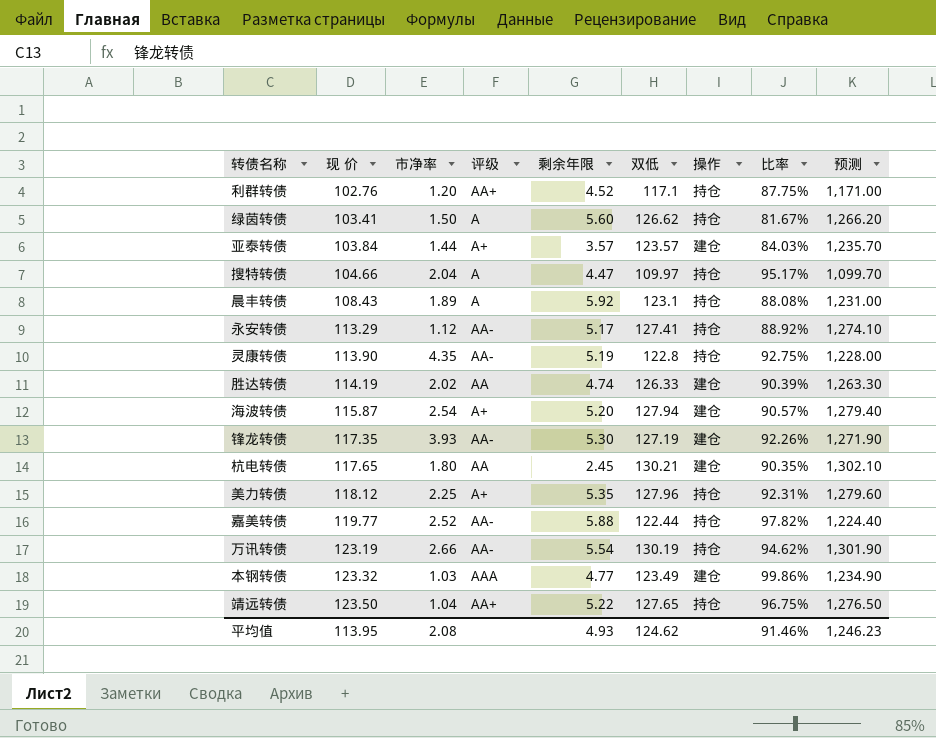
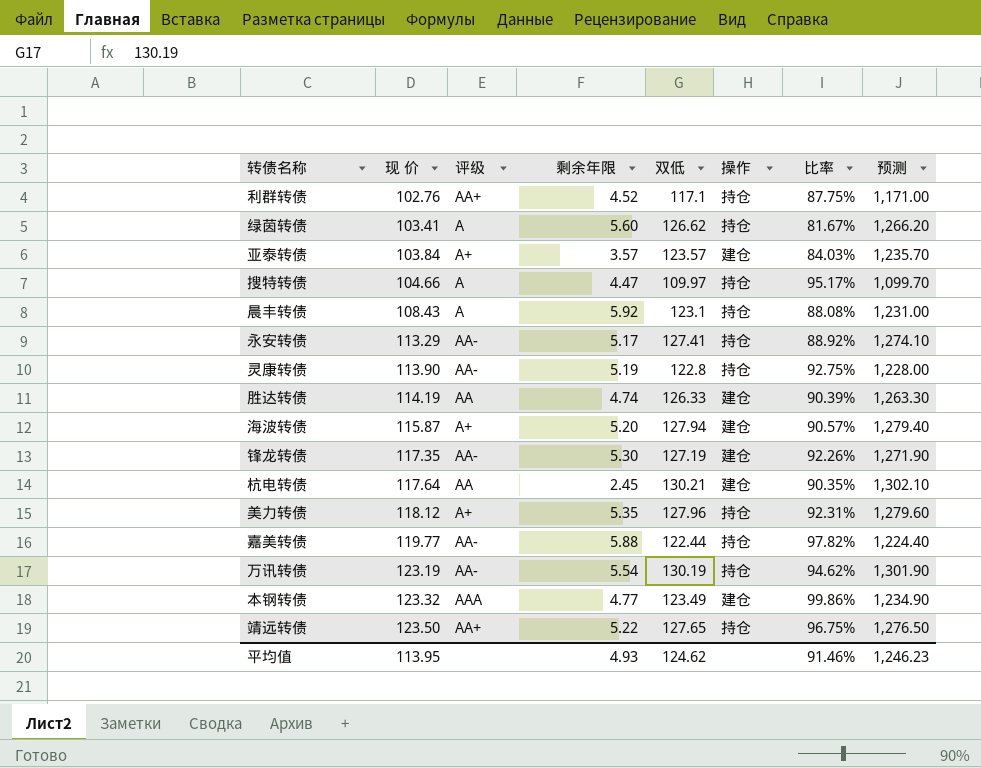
column 市净率 | position: 3 -> none
杭电转债 | 现 价: 117.65 -> 117.64

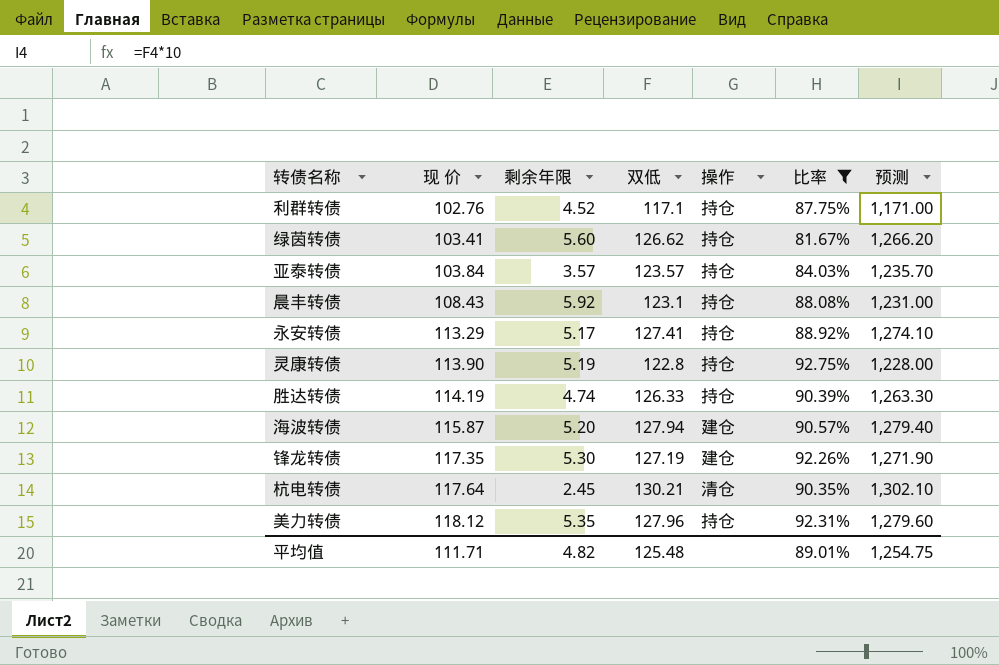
filter: none -> 比率 <= 92.75%
column 评级 | position: 3 -> none
亚泰转债 | 操作: 建仓 -> 持仓
胜达转债 | 操作: 建仓 -> 持仓
杭电转债 | 操作: 建仓 -> 清仓
平均值 | 现 价: 113.95 -> 111.71
平均值 | 剩余年限: 4.93 -> 4.82
平均值 | 双低: 124.62 -> 125.48
平均值 | 比率: 91.46% -> 89.01%
平均值 | 预测: 1,246.23 -> 1,254.75

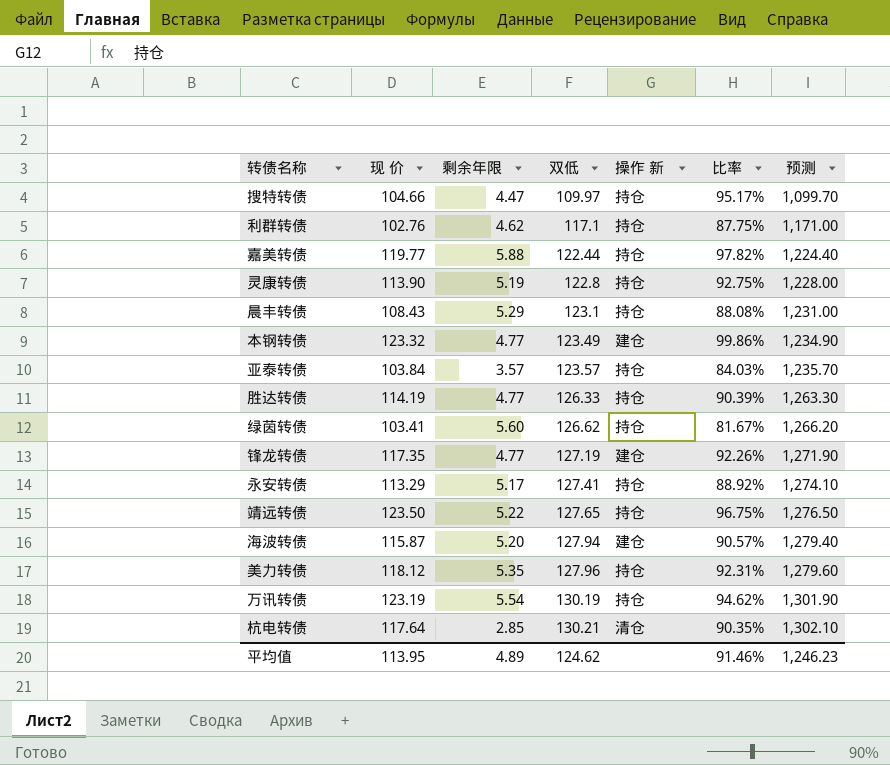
filter: 比率 <= 92.75% -> none
row order: 现 价 ascending -> 双低 ascending
column name: 操作 -> 操作 新
利群转债 | 剩余年限: 4.52 -> 4.62
晨丰转债 | 剩余年限: 5.92 -> 5.29
胜达转债 | 剩余年限: 4.74 -> 4.77
锋龙转债 | 剩余年限: 5.30 -> 4.77
杭电转债 | 剩余年限: 2.45 -> 2.85
平均值 | 现 价: 111.71 -> 113.95
平均值 | 剩余年限: 4.82 -> 4.89
平均值 | 双低: 125.48 -> 124.62
平均值 | 比率: 89.01% -> 91.46%
平均值 | 预测: 1,254.75 -> 1,246.23

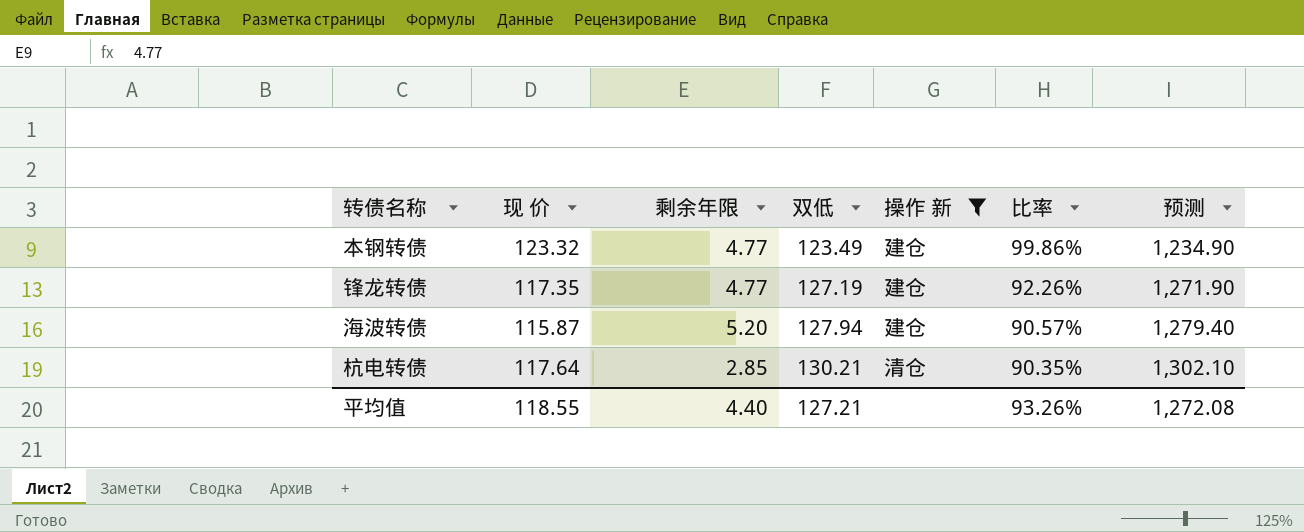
filter: none -> 操作 新 != 持仓
平均值 | 现 价: 113.95 -> 118.55
平均值 | 剩余年限: 4.89 -> 4.40
平均值 | 双低: 124.62 -> 127.21
平均值 | 比率: 91.46% -> 93.26%
平均值 | 预测: 1,246.23 -> 1,272.08

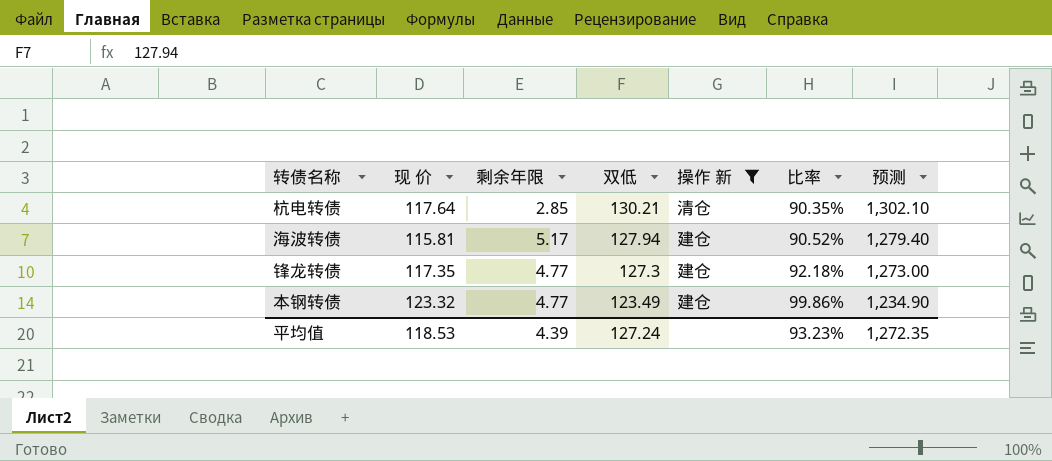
row order: 双低 ascending -> 双低 descending
海波转债 | 现 价: 115.87 -> 115.81
海波转债 | 剩余年限: 5.20 -> 5.17
海波转债 | 比率: 90.57% -> 90.52%
锋龙转债 | 双低: 127.19 -> 127.3
锋龙转债 | 比率: 92.26% -> 92.18%
锋龙转债 | 预测: 1,271.90 -> 1,273.00
平均值 | 现 价: 118.55 -> 118.53
平均值 | 剩余年限: 4.40 -> 4.39
平均值 | 双低: 127.21 -> 127.24
平均值 | 比率: 93.26% -> 93.23%
平均值 | 预测: 1,272.08 -> 1,272.35

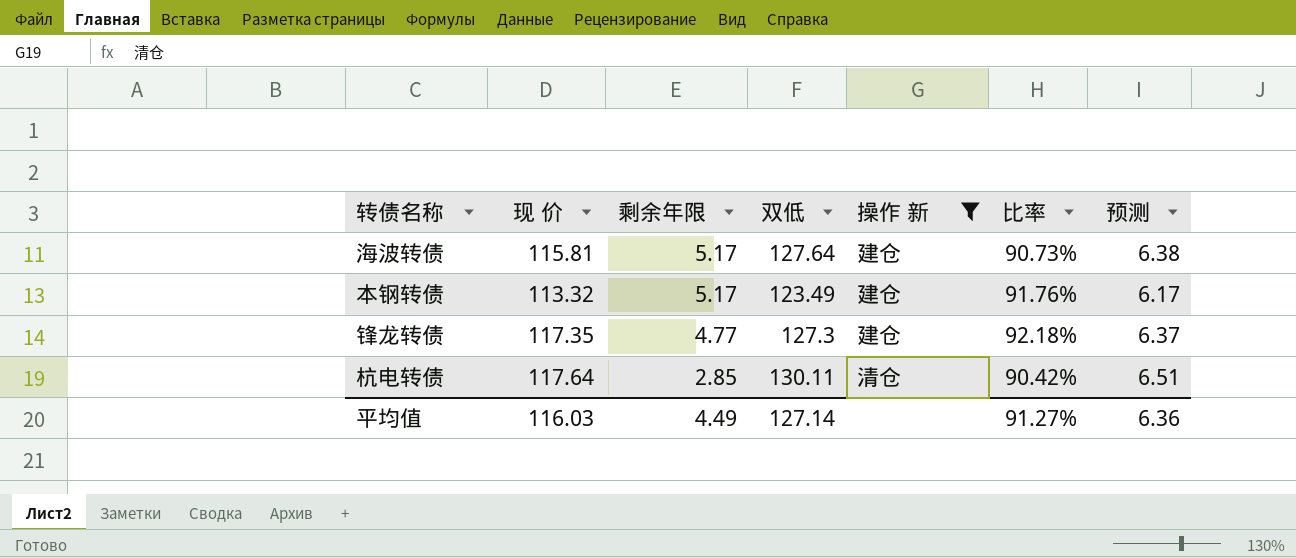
row order: 双低 descending -> 剩余年限 descending
column 预测 | formula: [双低] * 10 -> [双低] * 0.05
海波转债 | 双低: 127.94 -> 127.64
海波转债 | 比率: 90.52% -> 90.73%
本钢转债 | 现 价: 123.32 -> 113.32
本钢转债 | 剩余年限: 4.77 -> 5.17
本钢转债 | 比率: 99.86% -> 91.76%
杭电转债 | 双低: 130.21 -> 130.11
杭电转债 | 比率: 90.35% -> 90.42%
平均值 | 现 价: 118.53 -> 116.03
平均值 | 剩余年限: 4.39 -> 4.49
平均值 | 双低: 127.24 -> 127.14
平均值 | 比率: 93.23% -> 91.27%
平均值 | 预测: 1,272.35 -> 6.36

